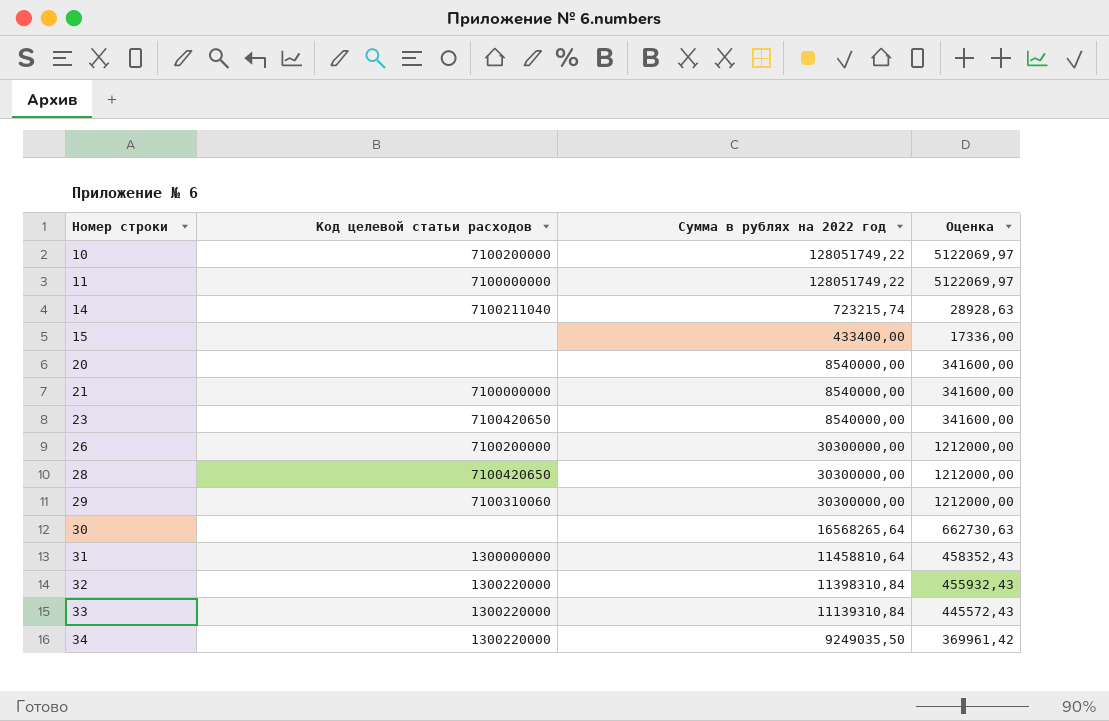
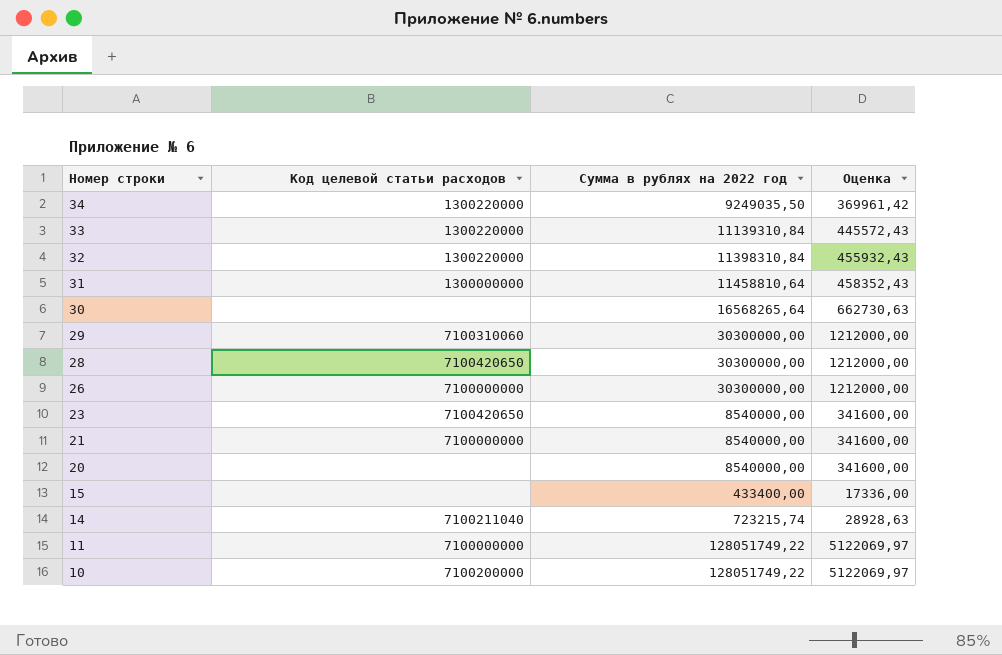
row order: Номер строки ascending -> Номер строки descending
26 | Код целевой статьи расходов: 7100200000 -> 7100000000

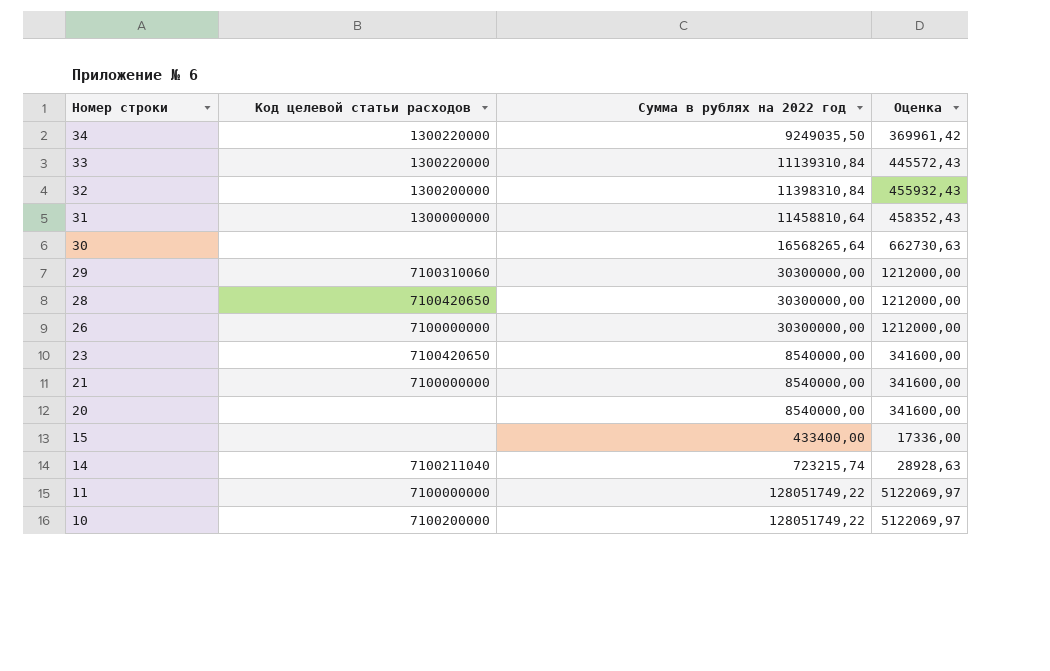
32 | Код целевой статьи расходов: 1300220000 -> 1300200000

